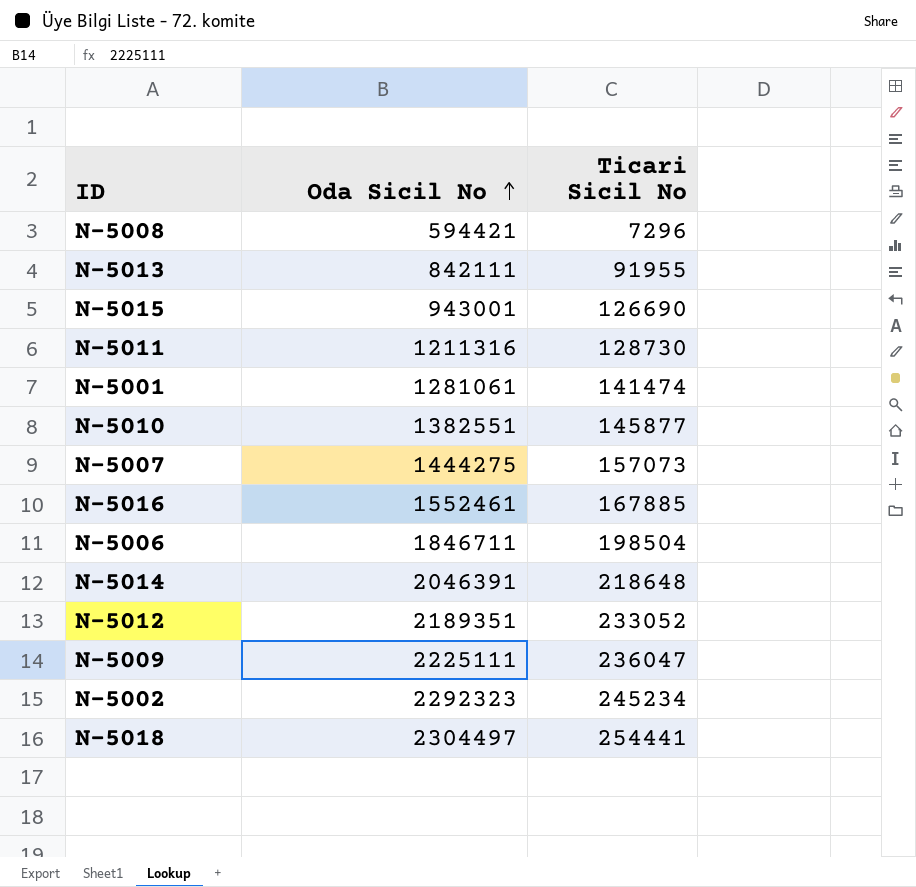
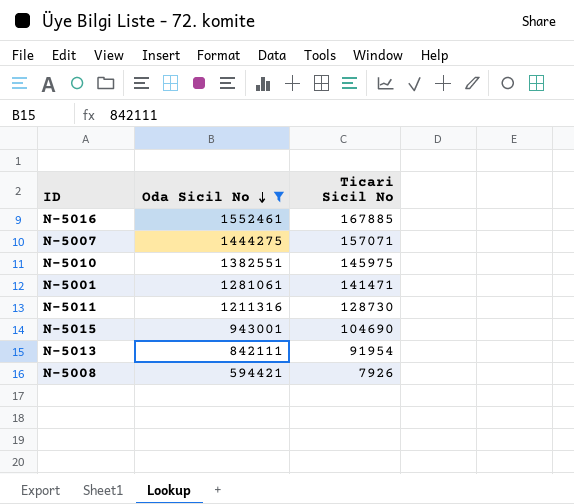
filter: none -> Oda Sicil No <= 1552461
row order: Oda Sicil No ascending -> Oda Sicil No descending
N-5007 | Ticari Sicil No: 157073 -> 157071
N-5010 | Ticari Sicil No: 145877 -> 145975
N-5001 | Ticari Sicil No: 141474 -> 141471
N-5015 | Ticari Sicil No: 126690 -> 104690
N-5013 | Ticari Sicil No: 91955 -> 91954
N-5008 | Ticari Sicil No: 7296 -> 7926

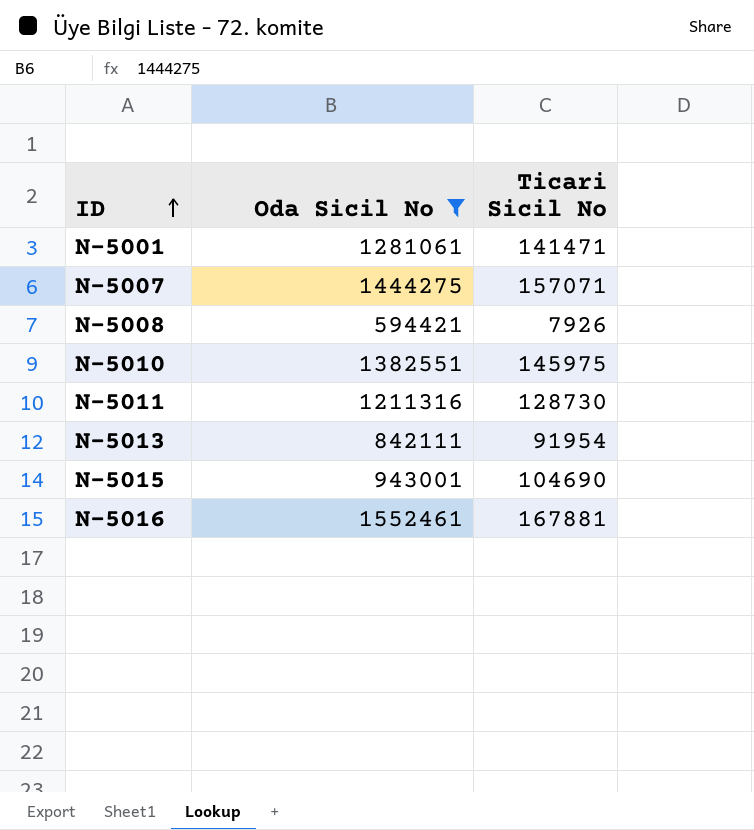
row order: Oda Sicil No descending -> ID ascending
N-5016 | Ticari Sicil No: 167885 -> 167881

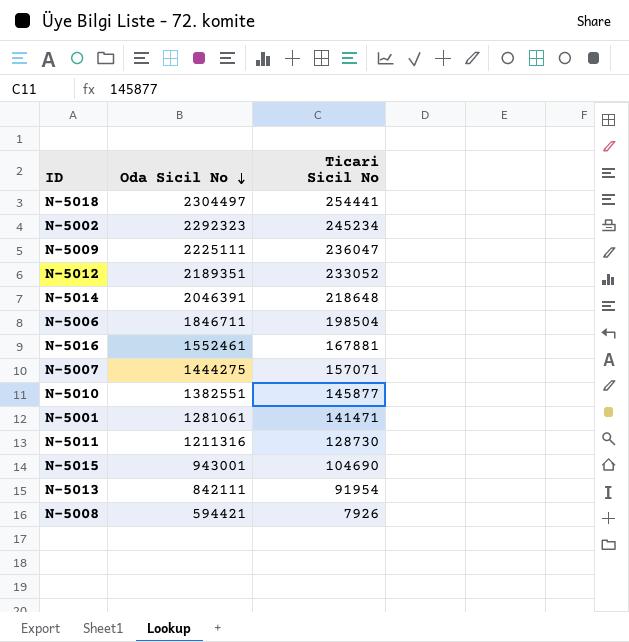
filter: Oda Sicil No <= 1552461 -> none
row order: ID ascending -> Oda Sicil No descending
N-5010 | Ticari Sicil No: 145975 -> 145877

